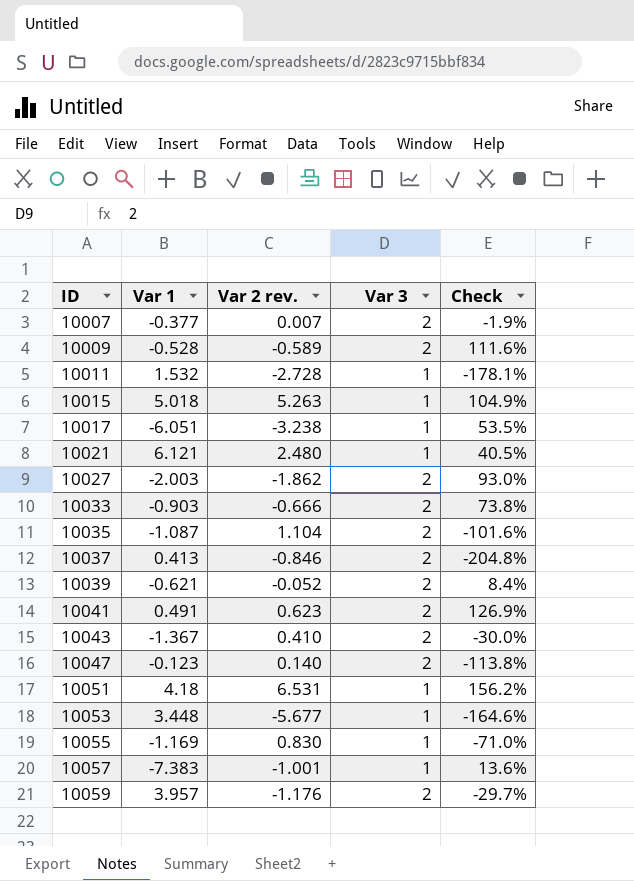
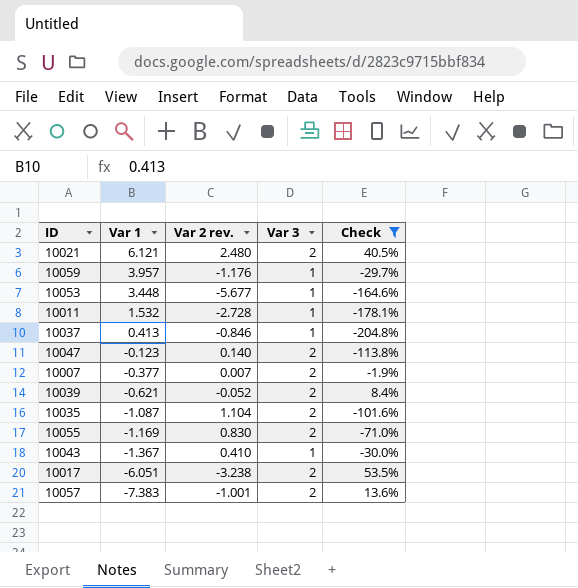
filter: none -> Check <= 53.5%
row order: ID ascending -> Var 1 descending
10021 | Var 3: 1 -> 2
10059 | Var 3: 2 -> 1
10037 | Var 3: 2 -> 1
10055 | Var 3: 1 -> 2
10043 | Var 3: 2 -> 1
10017 | Var 3: 1 -> 2
10057 | Var 3: 1 -> 2

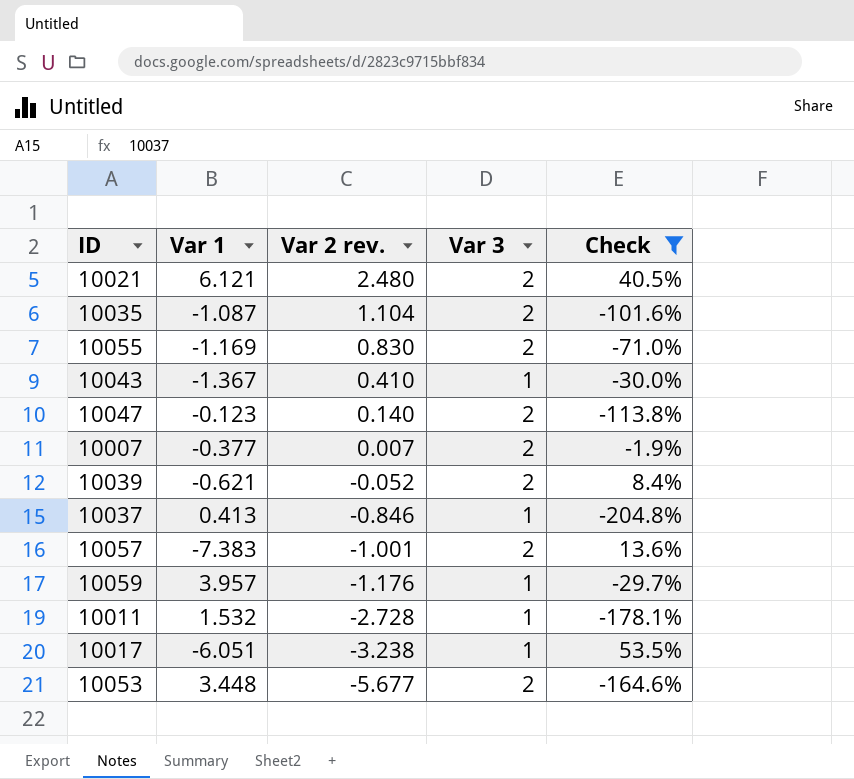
row order: Var 1 descending -> Var 2 rev. descending
10017 | Var 3: 2 -> 1
10053 | Var 3: 1 -> 2

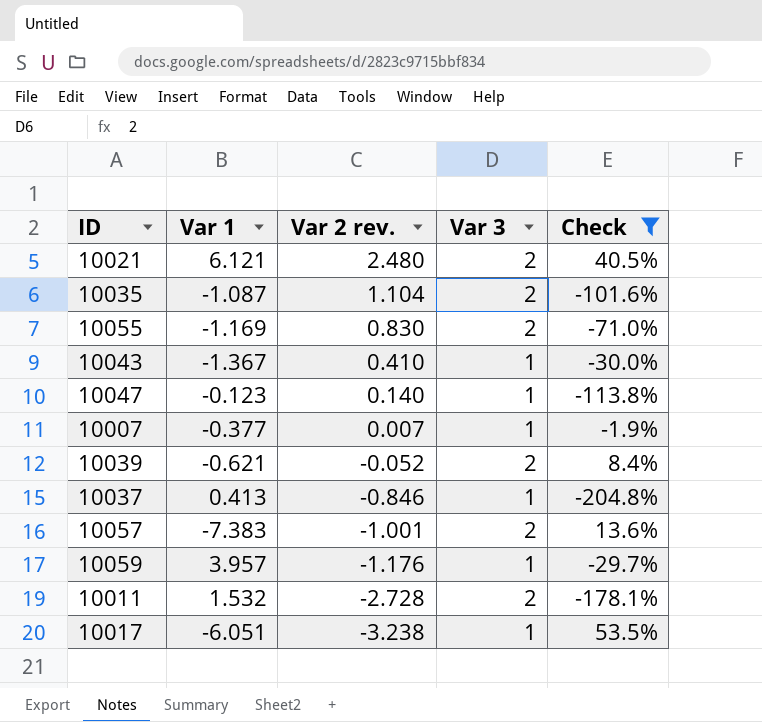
row 10053: 3.448 | -5.677 | 2 | -164.6% -> none
10047 | Var 3: 2 -> 1
10007 | Var 3: 2 -> 1
10011 | Var 3: 1 -> 2

